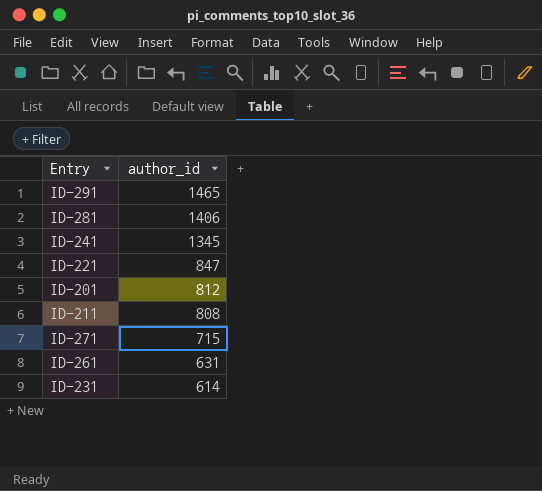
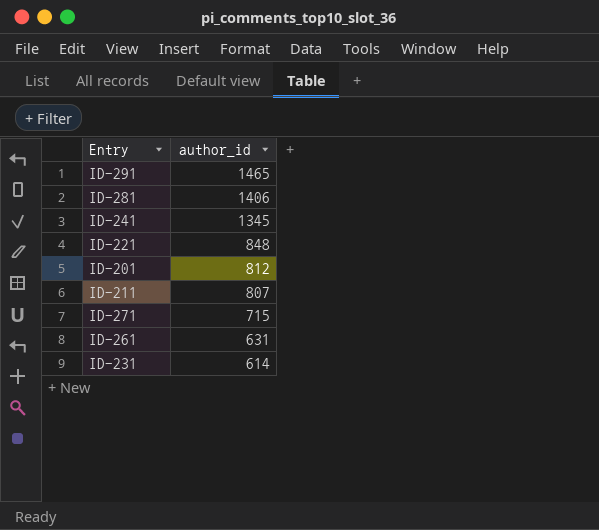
ID-221 | author_id: 847 -> 848
ID-211 | author_id: 808 -> 807

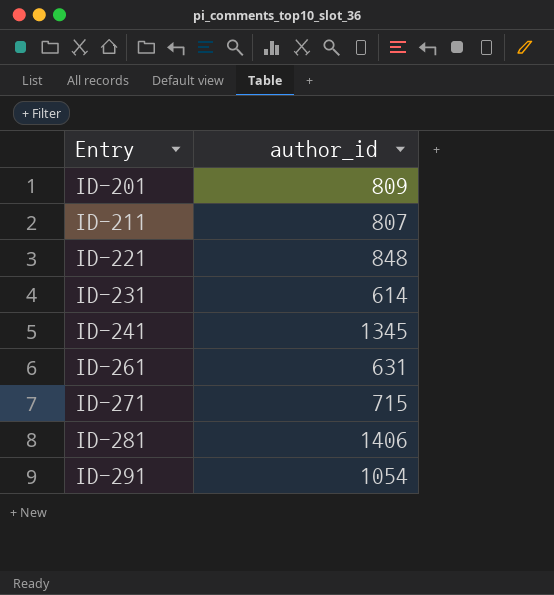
row order: author_id descending -> Entry ascending
ID-201 | author_id: 812 -> 809
ID-291 | author_id: 1465 -> 1054

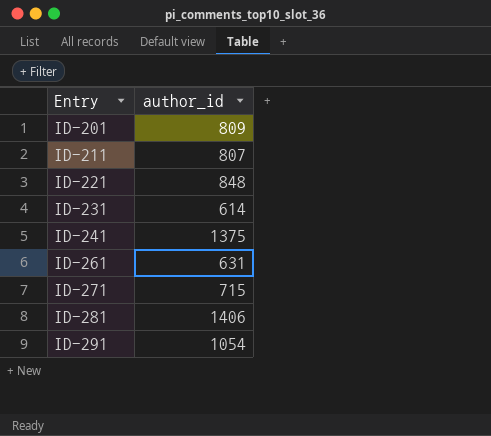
ID-241 | author_id: 1345 -> 1375

